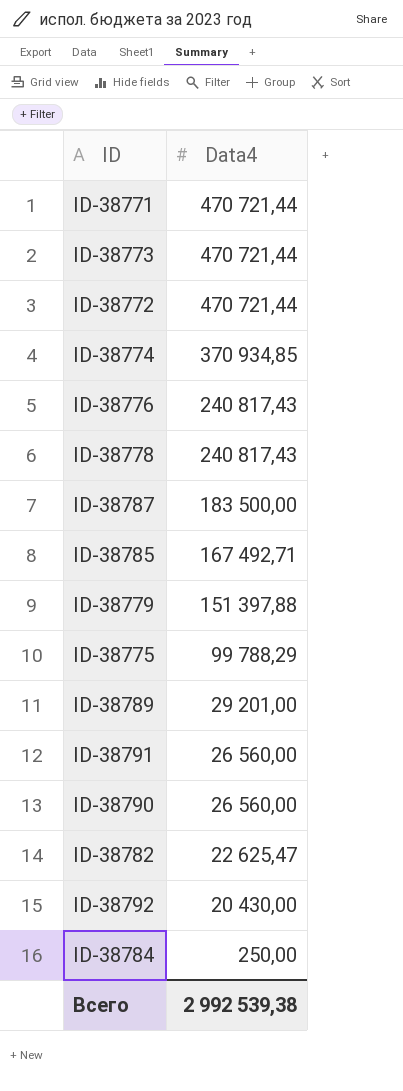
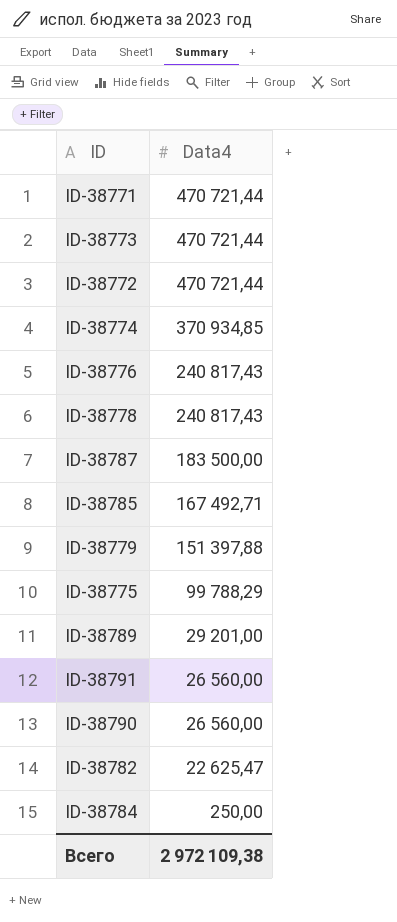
row ID-38792: 20 430,00 -> none
Всего | Data4: 2 992 539,38 -> 2 972 109,38

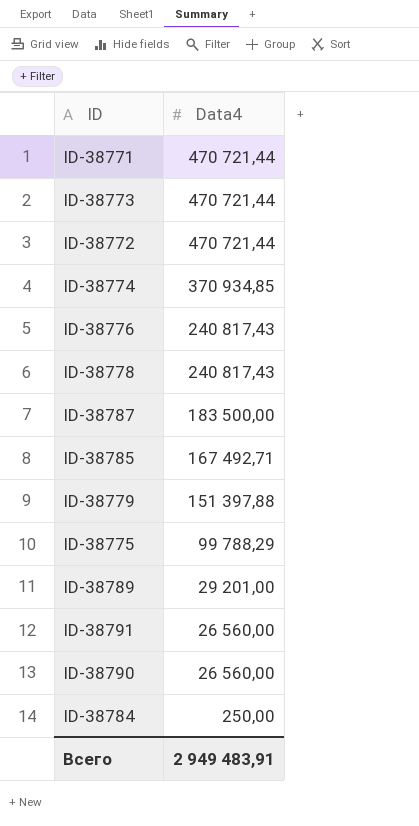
row ID-38782: 22 625,47 -> none
Всего | Data4: 2 972 109,38 -> 2 949 483,91

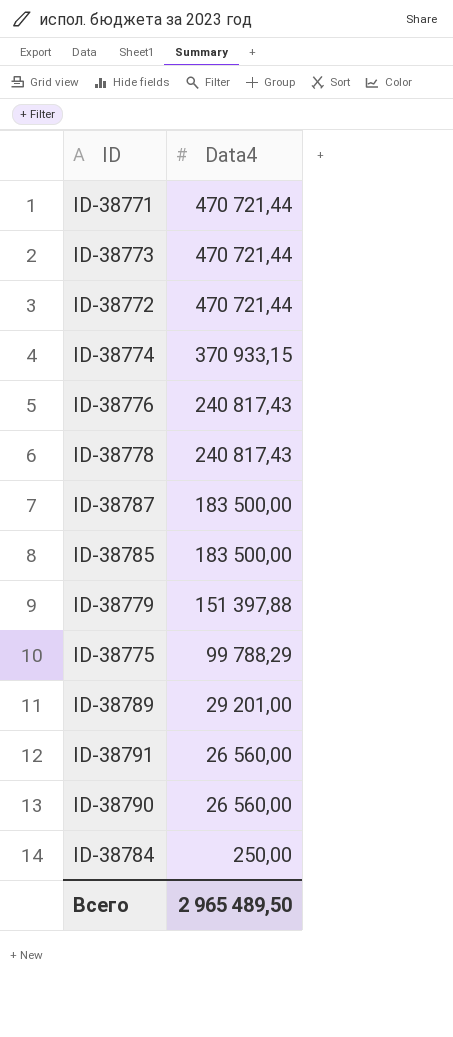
ID-38774 | Data4: 370 934,85 -> 370 933,15
ID-38785 | Data4: 167 492,71 -> 183 500,00
Всего | Data4: 2 949 483,91 -> 2 965 489,50

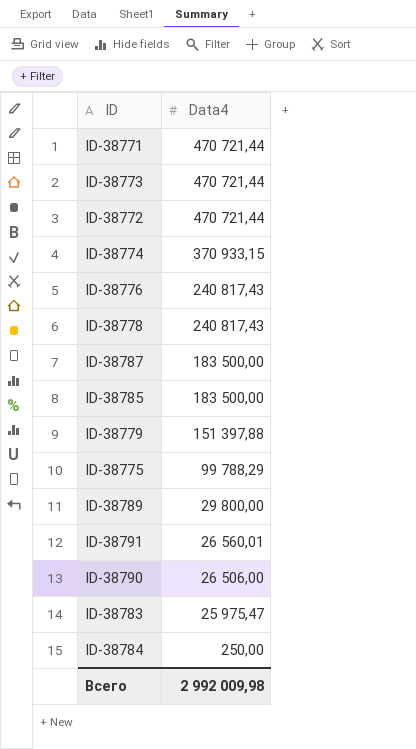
ID-38789 | Data4: 29 201,00 -> 29 800,00
ID-38791 | Data4: 26 560,00 -> 26 560,01
ID-38790 | Data4: 26 560,00 -> 26 506,00
row ID-38783: none -> 25 975,47
Всего | Data4: 2 965 489,50 -> 2 992 009,98

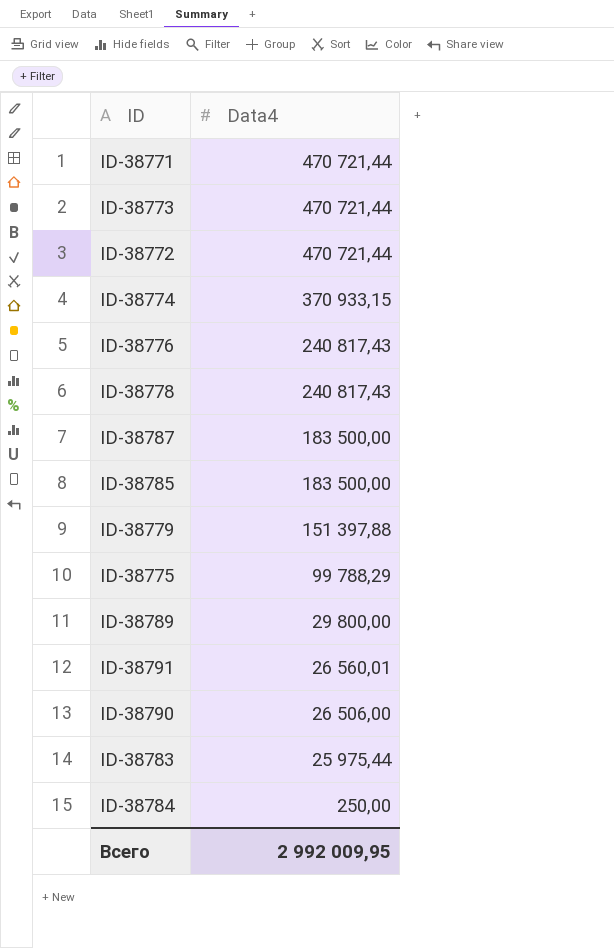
ID-38783 | Data4: 25 975,47 -> 25 975,44
Всего | Data4: 2 992 009,98 -> 2 992 009,95

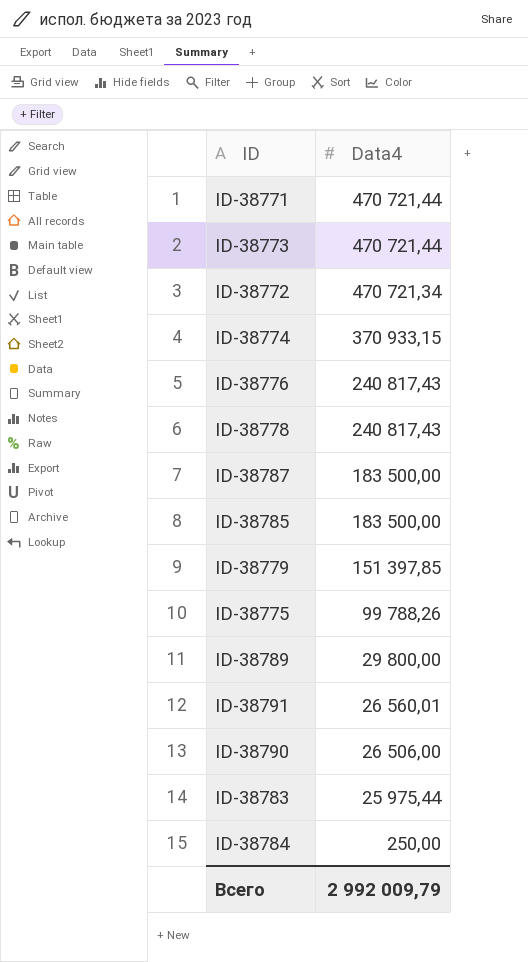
ID-38772 | Data4: 470 721,44 -> 470 721,34
ID-38779 | Data4: 151 397,88 -> 151 397,85
ID-38775 | Data4: 99 788,29 -> 99 788,26
Всего | Data4: 2 992 009,95 -> 2 992 009,79

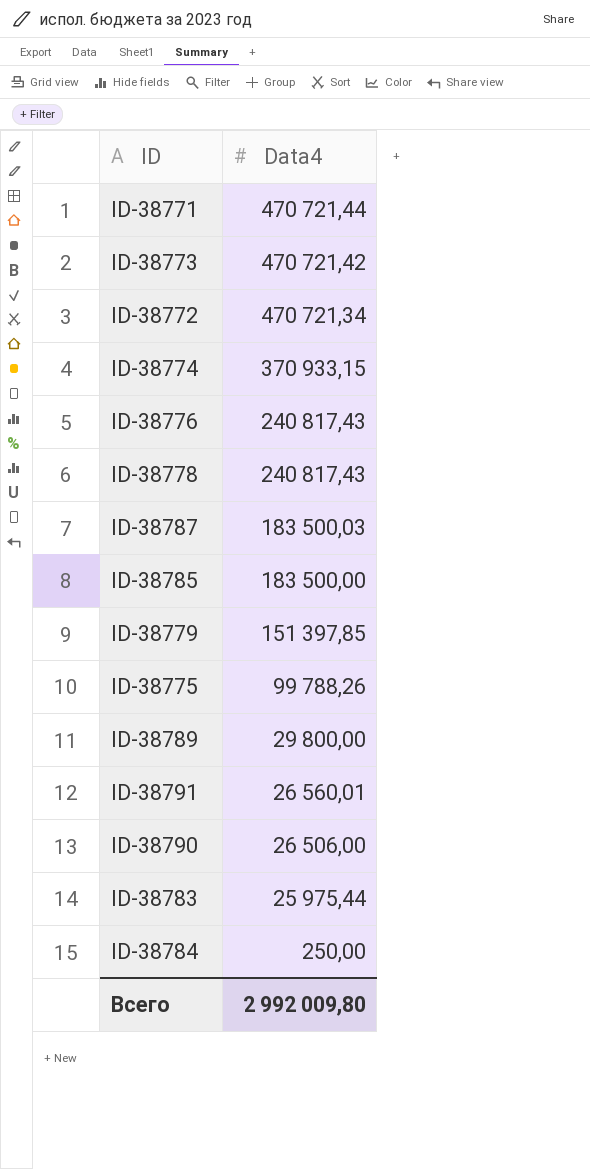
ID-38773 | Data4: 470 721,44 -> 470 721,42
ID-38787 | Data4: 183 500,00 -> 183 500,03
Всего | Data4: 2 992 009,79 -> 2 992 009,80

